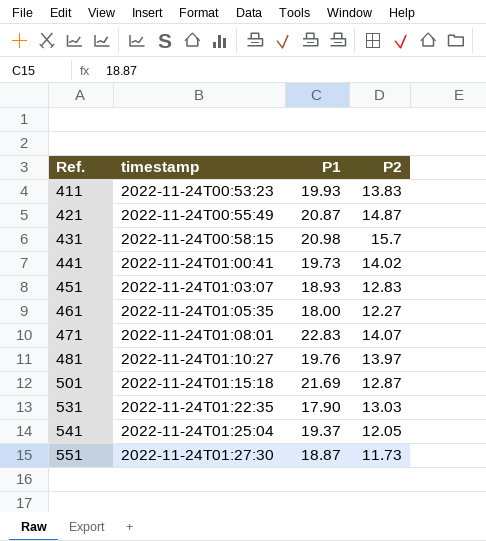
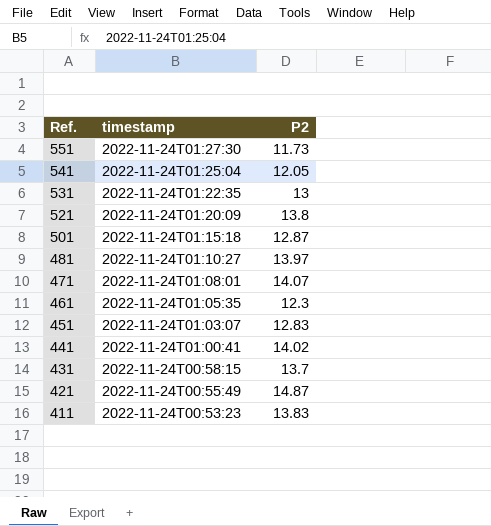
row order: Ref. ascending -> Ref. descending
column P1 | position: 3 -> none
531 | P2: 13.03 -> 13
row 521: none -> 2022-11-24T01:20:09 | 13.8
461 | P2: 12.27 -> 12.3
431 | P2: 15.7 -> 13.7

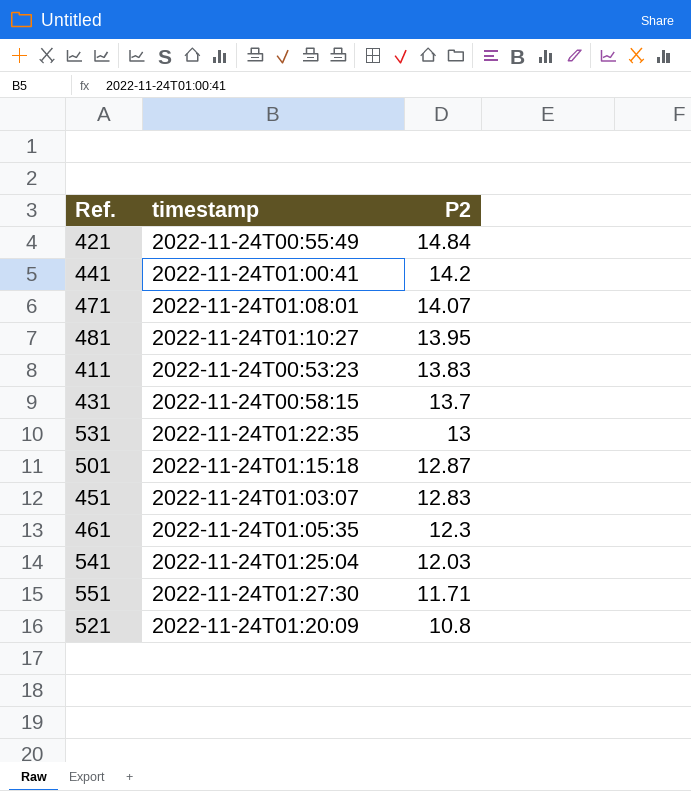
row order: Ref. descending -> P2 descending
421 | P2: 14.87 -> 14.84
441 | P2: 14.02 -> 14.2
481 | P2: 13.97 -> 13.95
541 | P2: 12.05 -> 12.03
551 | P2: 11.73 -> 11.71
521 | P2: 13.8 -> 10.8

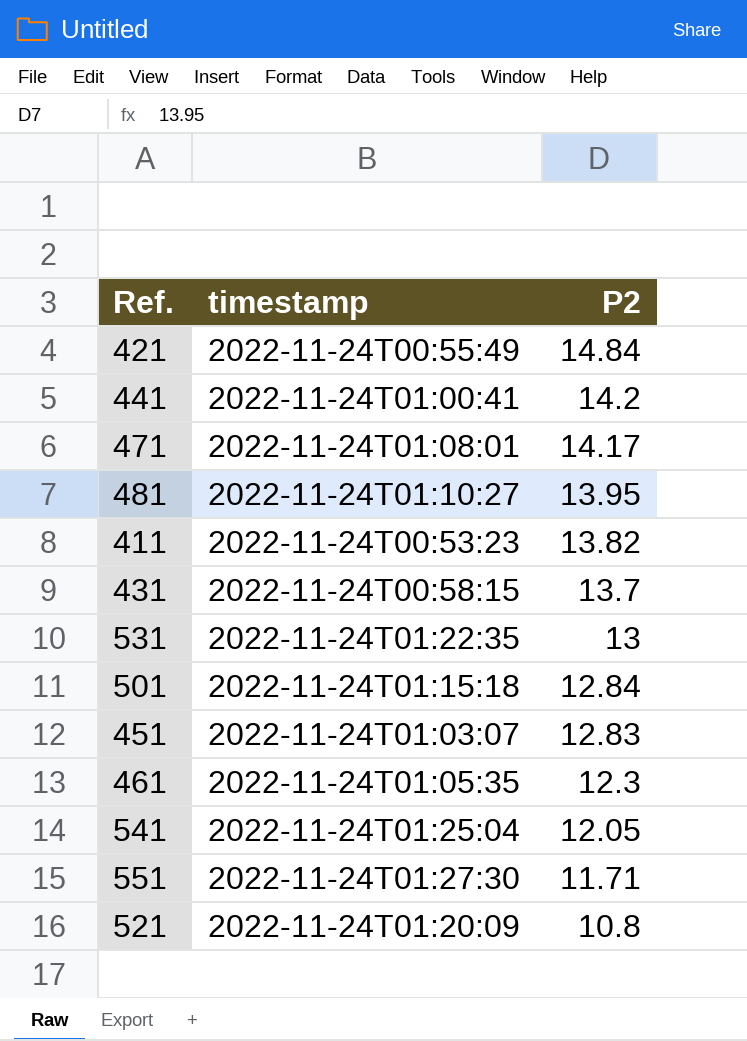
471 | P2: 14.07 -> 14.17
411 | P2: 13.83 -> 13.82
501 | P2: 12.87 -> 12.84
541 | P2: 12.03 -> 12.05

